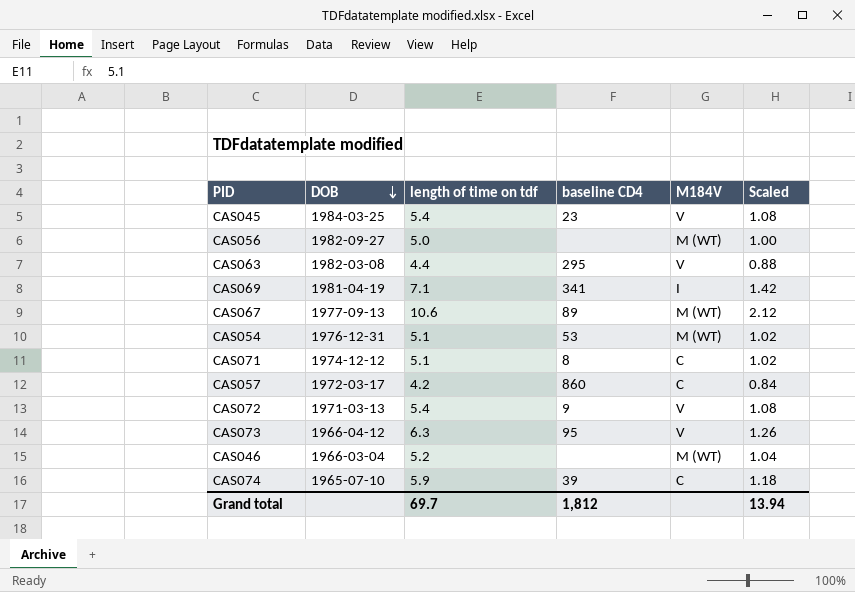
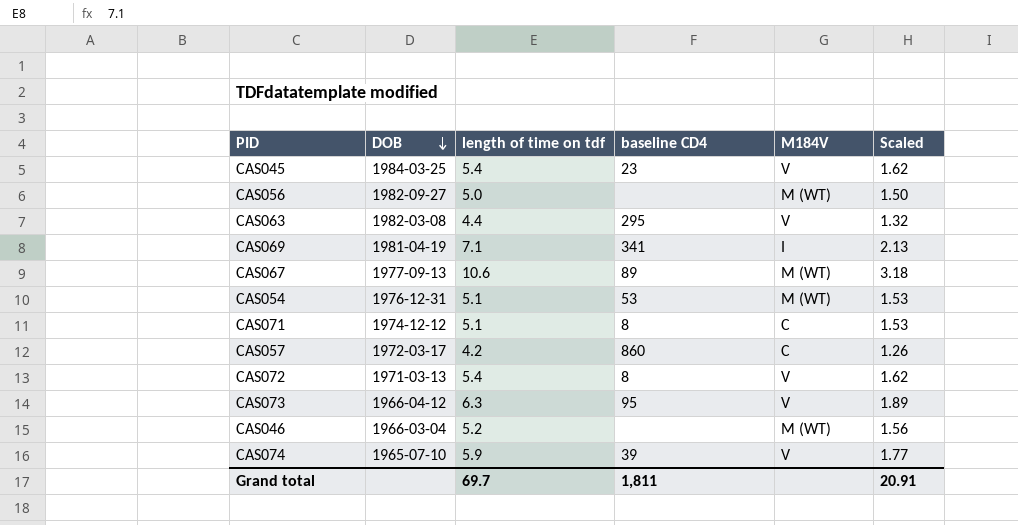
column Scaled | formula: [length of time on tdf] * 0.2 -> [length of time on tdf] * 0.3
CAS072 | baseline CD4: 9 -> 8
CAS074 | M184V: C -> V
Grand total | baseline CD4: 1,812 -> 1,811
Grand total | Scaled: 13.94 -> 20.91

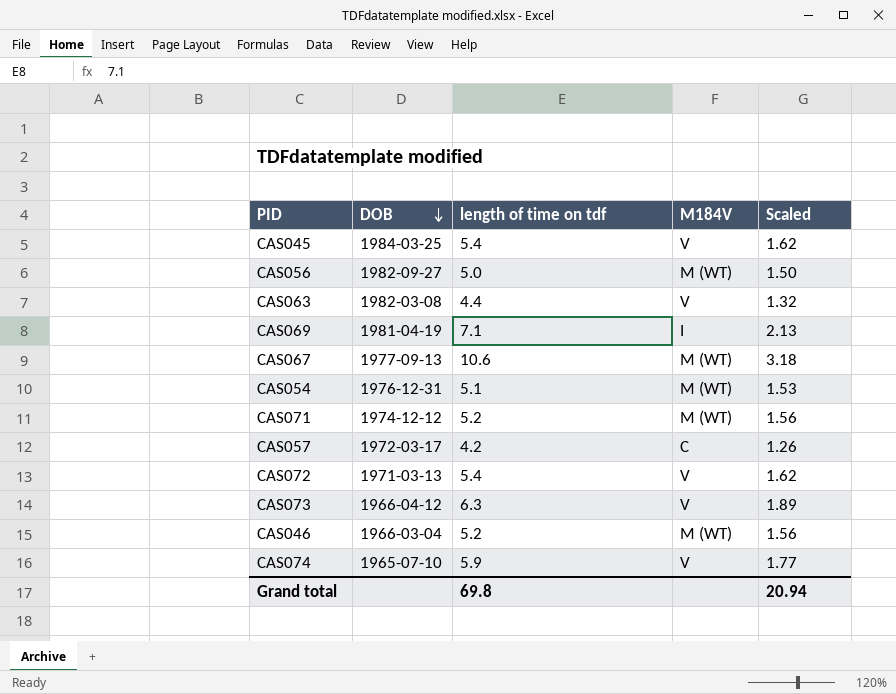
column baseline CD4 | position: 4 -> none
CAS071 | length of time on tdf: 5.1 -> 5.2
CAS071 | M184V: C -> M (WT)
CAS071 | Scaled: 1.53 -> 1.56
Grand total | length of time on tdf: 69.7 -> 69.8
Grand total | Scaled: 20.91 -> 20.94

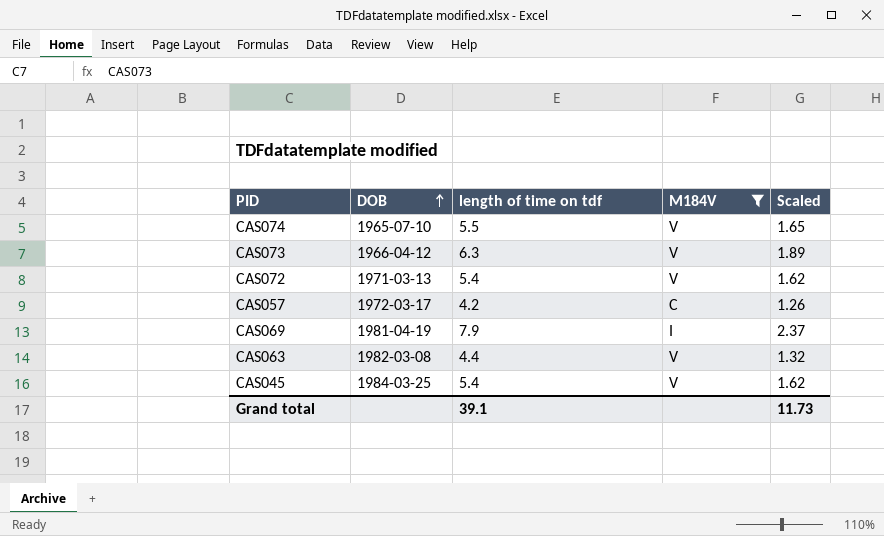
filter: none -> M184V != M (WT)
row order: DOB descending -> DOB ascending
CAS074 | length of time on tdf: 5.9 -> 5.5
CAS074 | Scaled: 1.77 -> 1.65
CAS069 | length of time on tdf: 7.1 -> 7.9
CAS069 | Scaled: 2.13 -> 2.37
Grand total | length of time on tdf: 69.8 -> 39.1
Grand total | Scaled: 20.94 -> 11.73

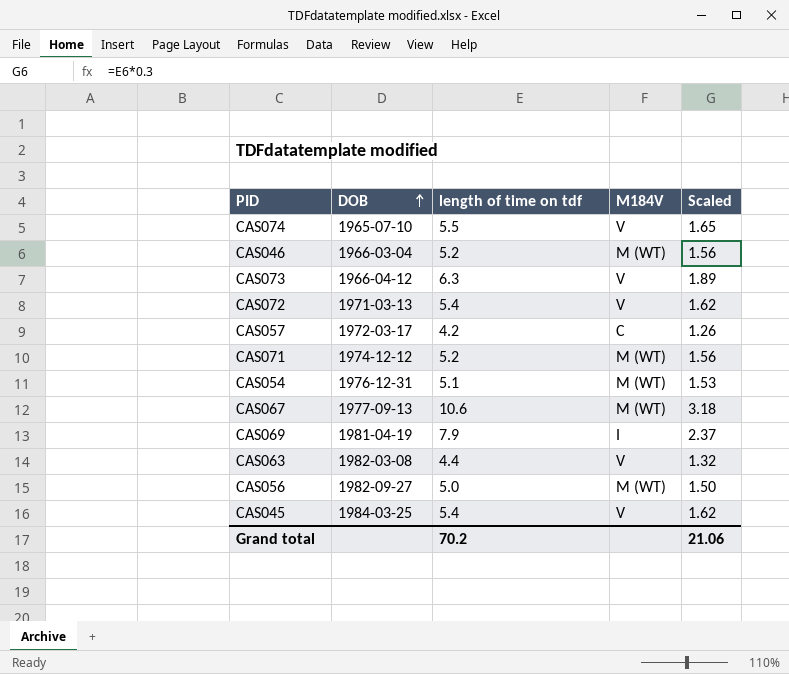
filter: M184V != M (WT) -> none
Grand total | length of time on tdf: 39.1 -> 70.2
Grand total | Scaled: 11.73 -> 21.06

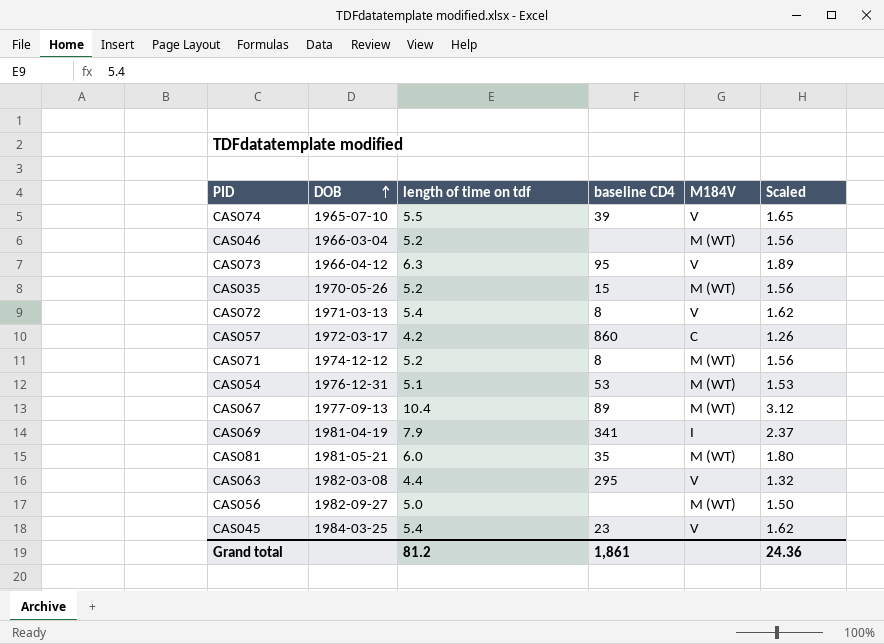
column baseline CD4 | position: none -> 4
row CAS035: none -> 1970-05-26 | 5.2 | 15 | M (WT) | 1.56
CAS067 | length of time on tdf: 10.6 -> 10.4
CAS067 | Scaled: 3.18 -> 3.12
row CAS081: none -> 1981-05-21 | 6.0 | 35 | M (WT) | 1.80
Grand total | length of time on tdf: 70.2 -> 81.2
Grand total | Scaled: 21.06 -> 24.36

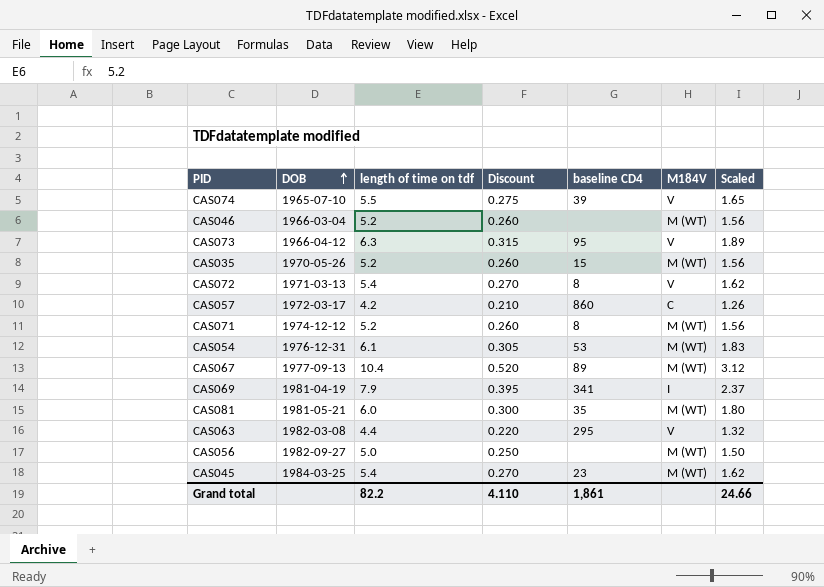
column Discount | formula: none -> [length of time on tdf] * 0.05
CAS054 | length of time on tdf: 5.1 -> 6.1
CAS054 | Scaled: 1.53 -> 1.83
CAS045 | M184V: V -> M (WT)
Grand total | length of time on tdf: 81.2 -> 82.2
Grand total | Scaled: 24.36 -> 24.66

